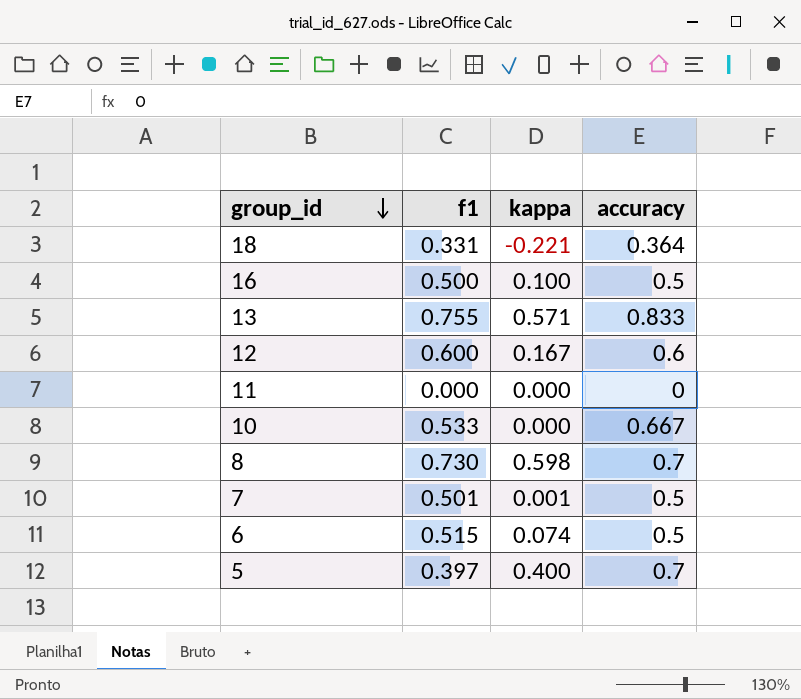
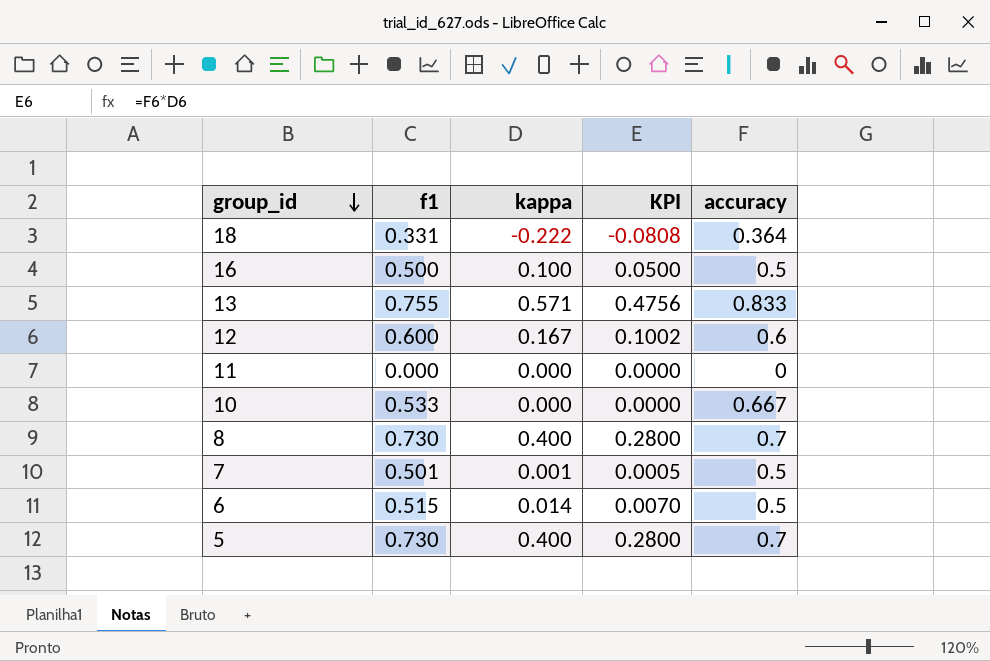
column KPI | formula: none -> [kappa] * [accuracy]
18 | kappa: -0.221 -> -0.222
8 | kappa: 0.598 -> 0.400
6 | kappa: 0.074 -> 0.014
5 | f1: 0.397 -> 0.730

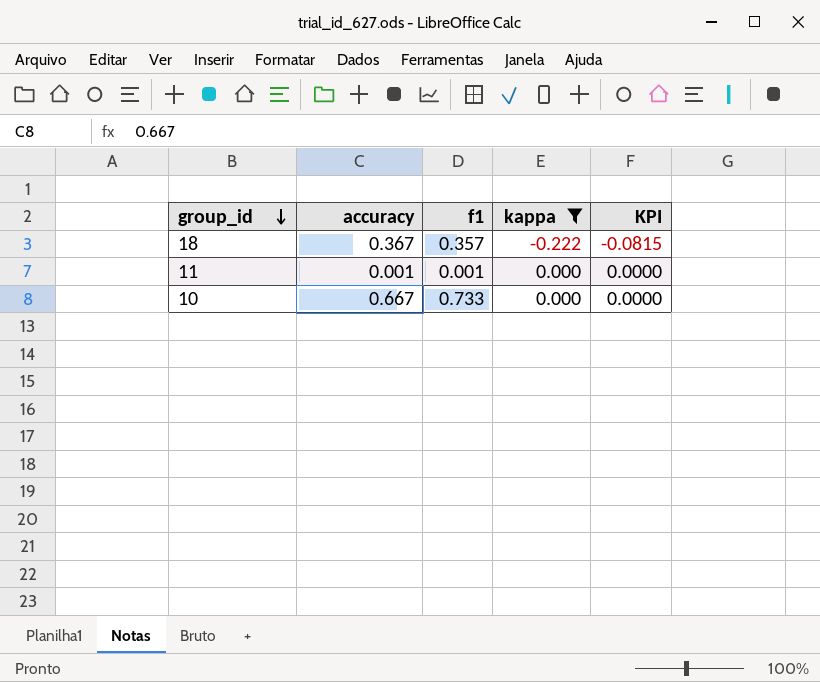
filter: none -> kappa <= 0.000
column accuracy | position: 5 -> 2
18 | accuracy: 0.364 -> 0.367
18 | f1: 0.331 -> 0.357
18 | KPI: -0.0808 -> -0.0815
11 | accuracy: 0 -> 0.001
11 | f1: 0.000 -> 0.001
10 | f1: 0.533 -> 0.733

